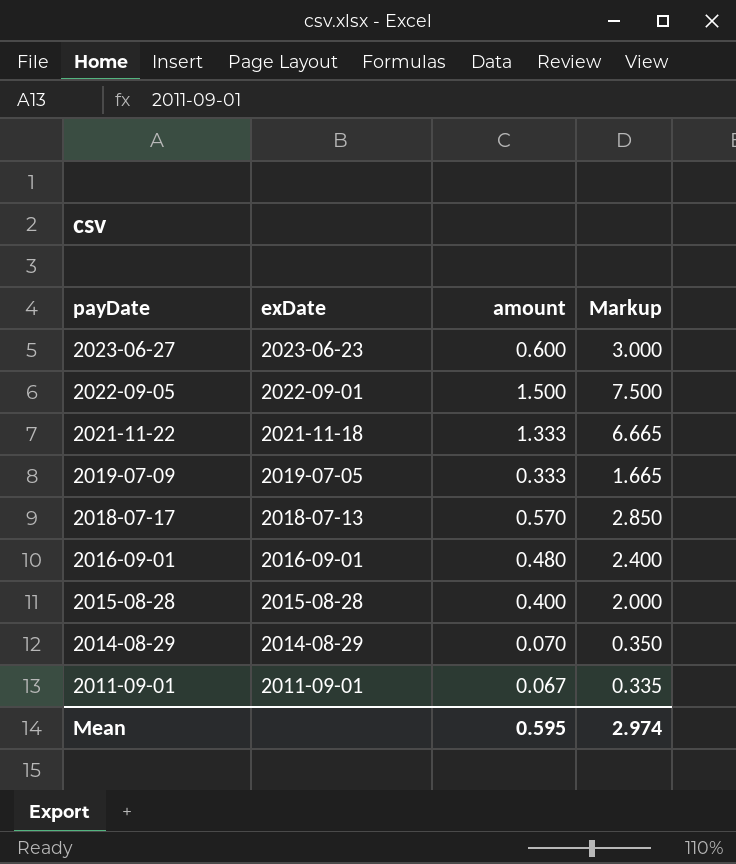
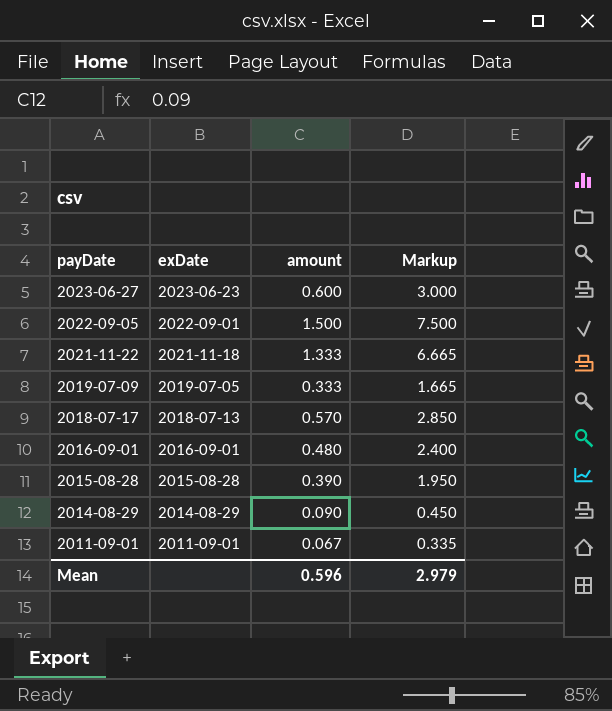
2015-08-28 | amount: 0.400 -> 0.390
2015-08-28 | Markup: 2.000 -> 1.950
2014-08-29 | amount: 0.070 -> 0.090
2014-08-29 | Markup: 0.350 -> 0.450
Mean | amount: 0.595 -> 0.596
Mean | Markup: 2.974 -> 2.979

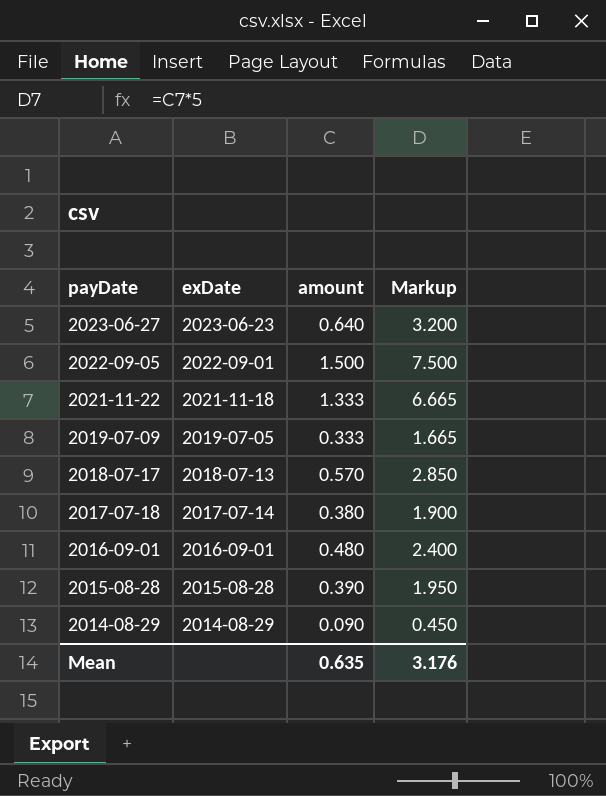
row 2011-09-01: 2011-09-01 | 0.067 | 0.335 -> none
2023-06-27 | amount: 0.600 -> 0.640
2023-06-27 | Markup: 3.000 -> 3.200
row 2017-07-18: none -> 2017-07-14 | 0.380 | 1.900
Mean | amount: 0.596 -> 0.635
Mean | Markup: 2.979 -> 3.176

